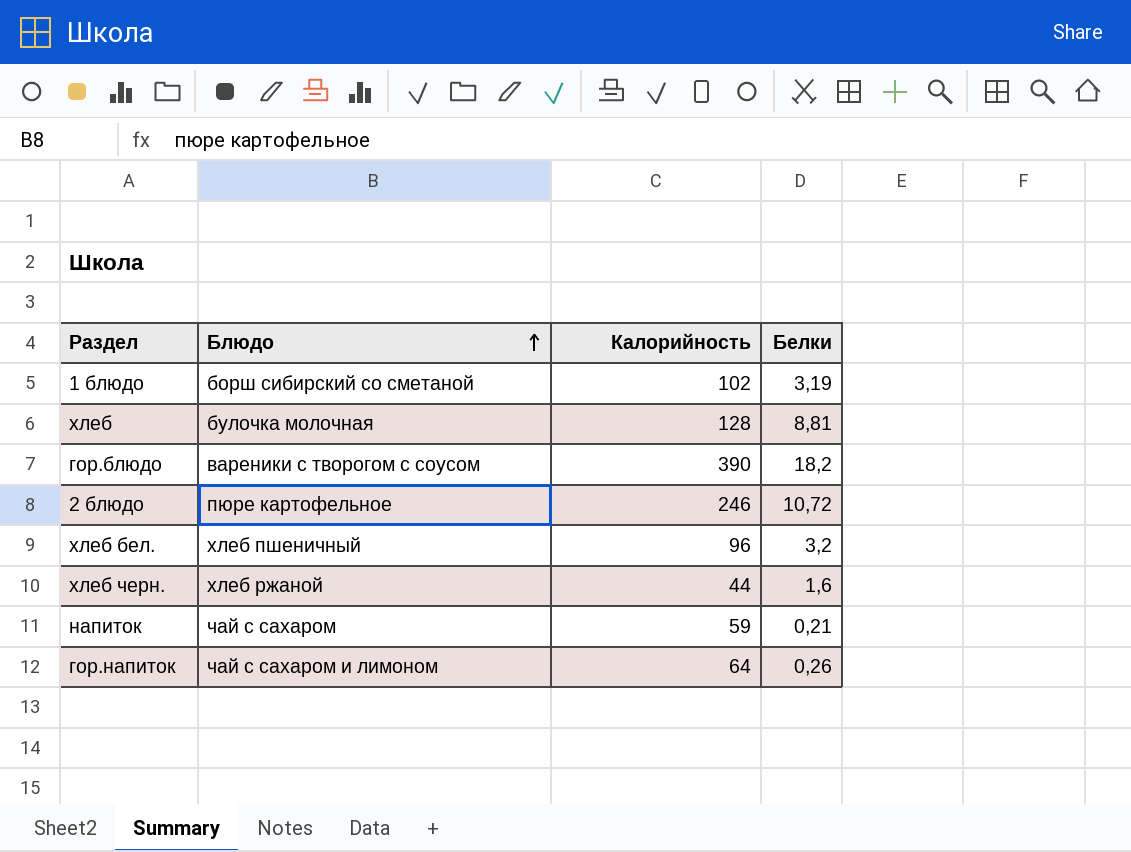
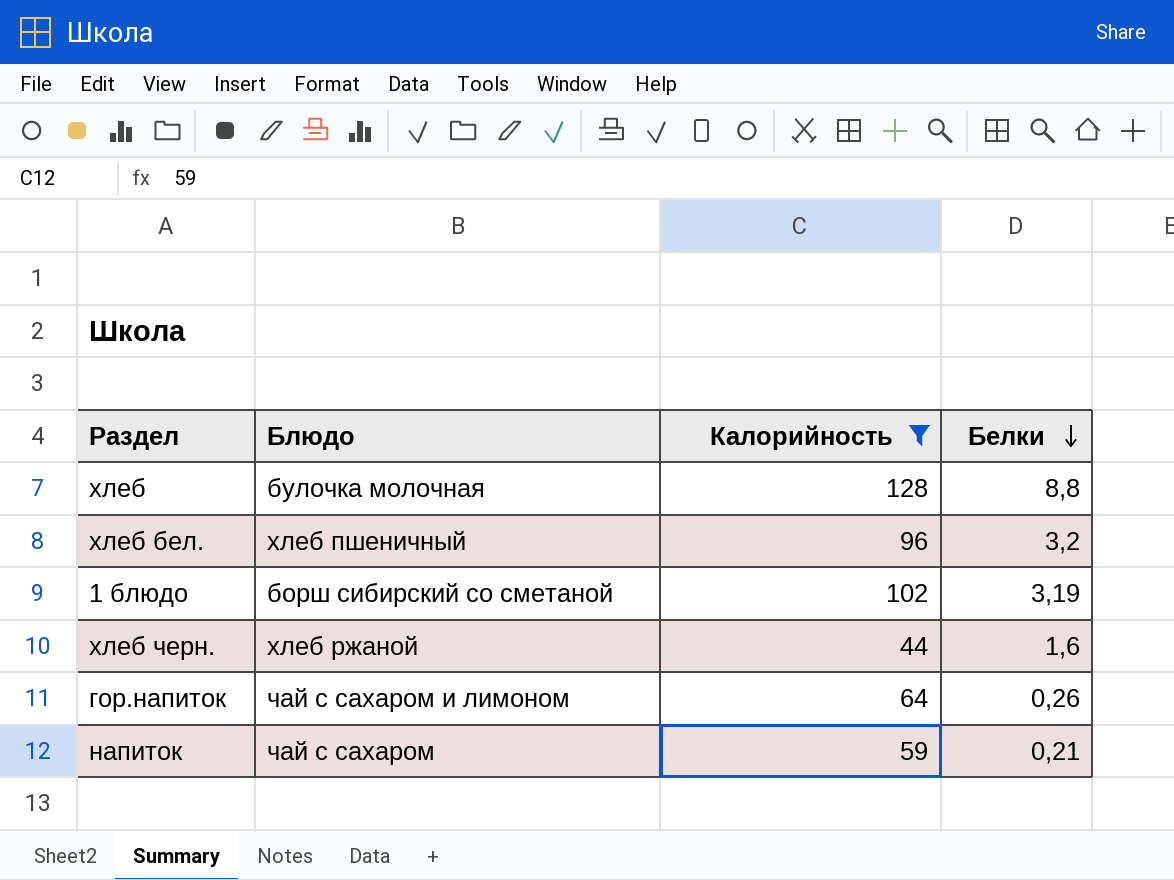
filter: none -> Калорийность <= 128
row order: Блюдо ascending -> Белки descending
хлеб | Белки: 8,81 -> 8,8

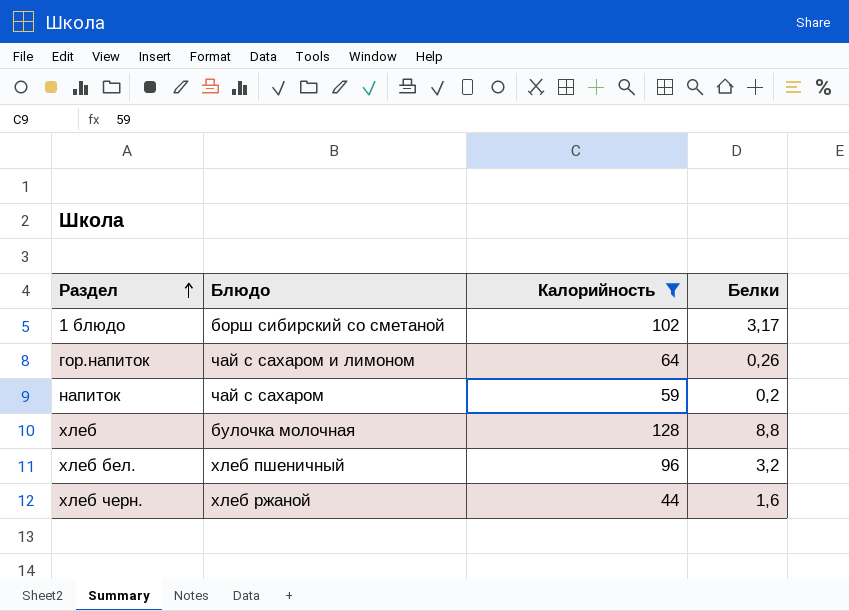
row order: Белки descending -> Раздел ascending
1 блюдо | Белки: 3,19 -> 3,17
напиток | Белки: 0,21 -> 0,2

